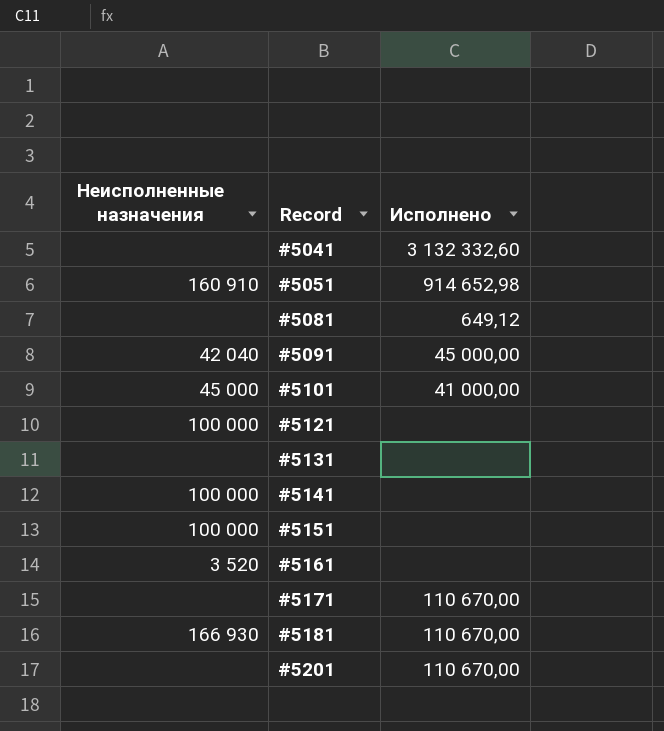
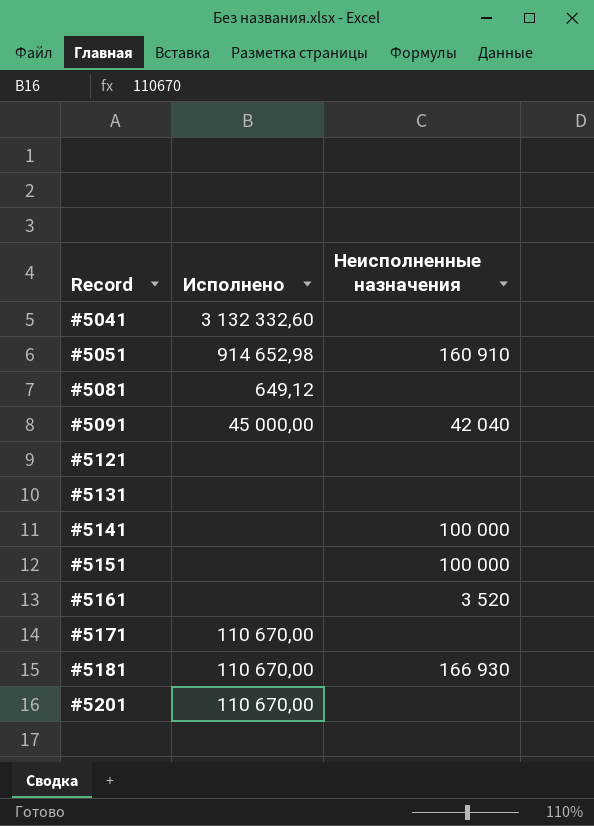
column Неисполненные назначения | position: 1 -> 3
row #5101: 45 000 | 41 000,00 -> none
#5121 | Неисполненные назначения: 100 000 -> none

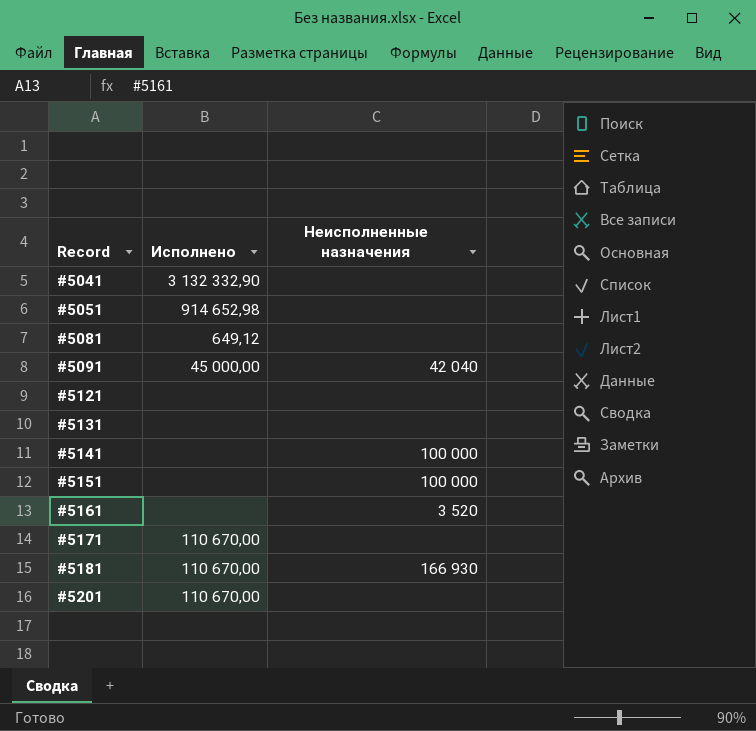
#5041 | Исполнено: 3 132 332,60 -> 3 132 332,90
#5051 | Неисполненные назначения: 160 910 -> none

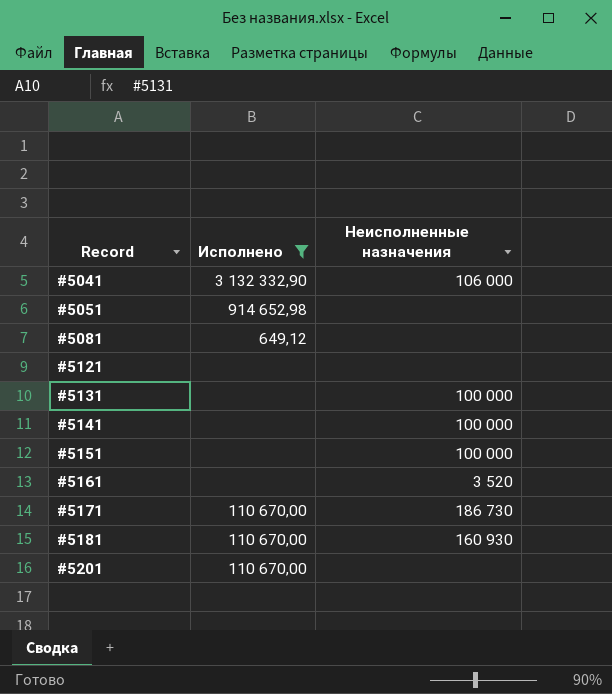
filter: none -> Исполнено != 45 000,00
#5041 | Неисполненные назначения: none -> 106 000
#5131 | Неисполненные назначения: none -> 100 000
#5171 | Неисполненные назначения: none -> 186 730
#5181 | Неисполненные назначения: 166 930 -> 160 930

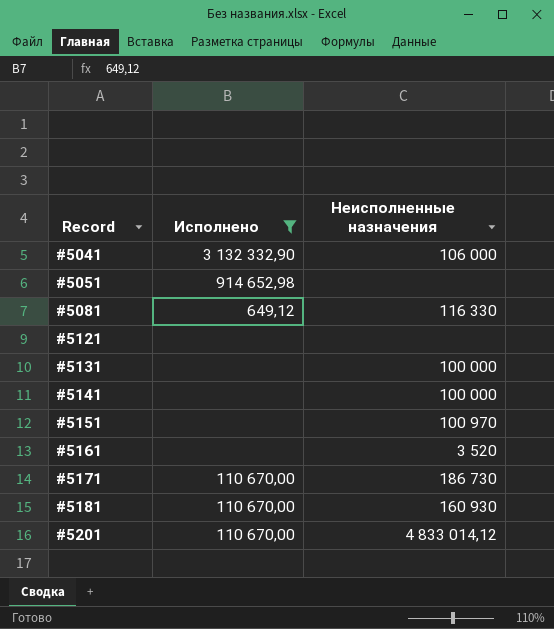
#5081 | Неисполненные назначения: none -> 116 330
#5151 | Неисполненные назначения: 100 000 -> 100 970
#5201 | Неисполненные назначения: none -> 4 833 014,12

